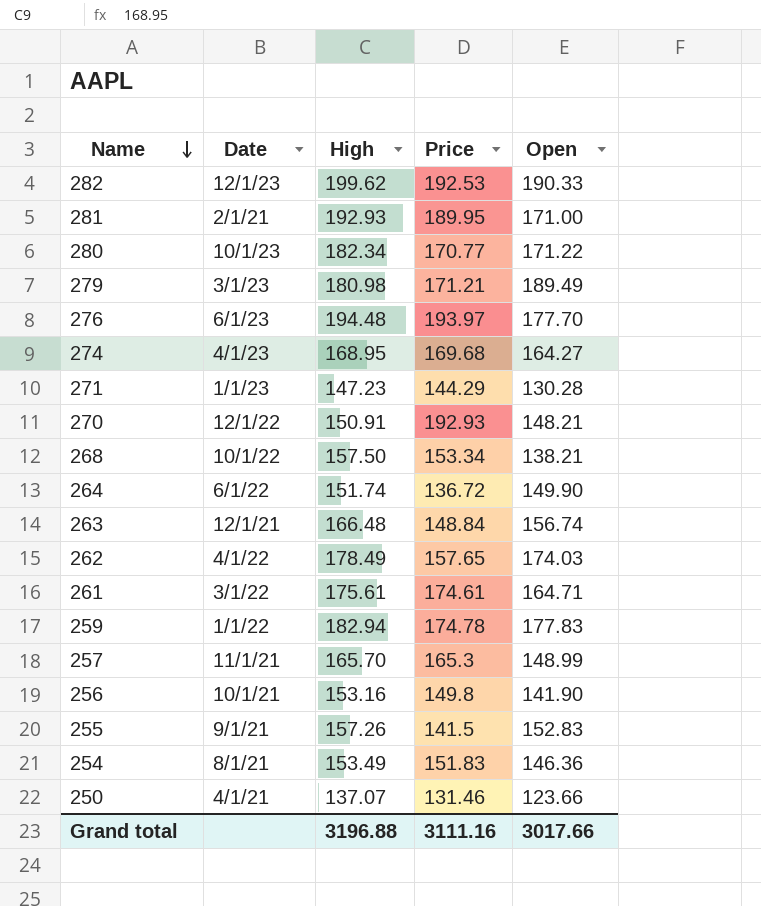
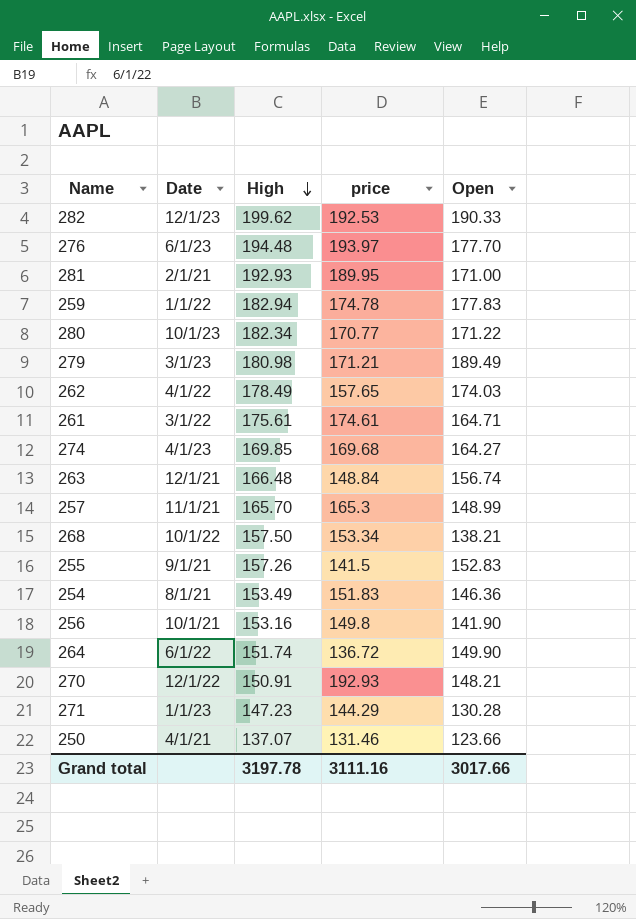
row order: Name descending -> High descending
column name: Price -> price
274 | High: 168.95 -> 169.85
Grand total | High: 3196.88 -> 3197.78

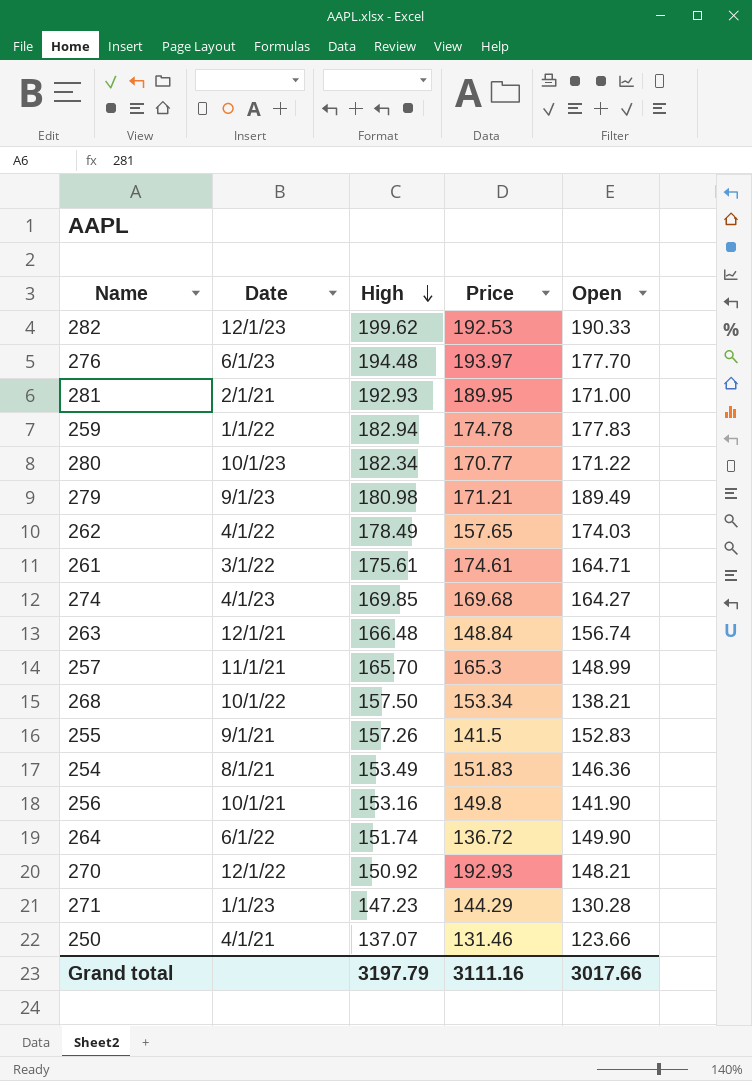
column name: price -> Price
279 | Date: 3/1/23 -> 9/1/23
270 | High: 150.91 -> 150.92
Grand total | High: 3197.78 -> 3197.79

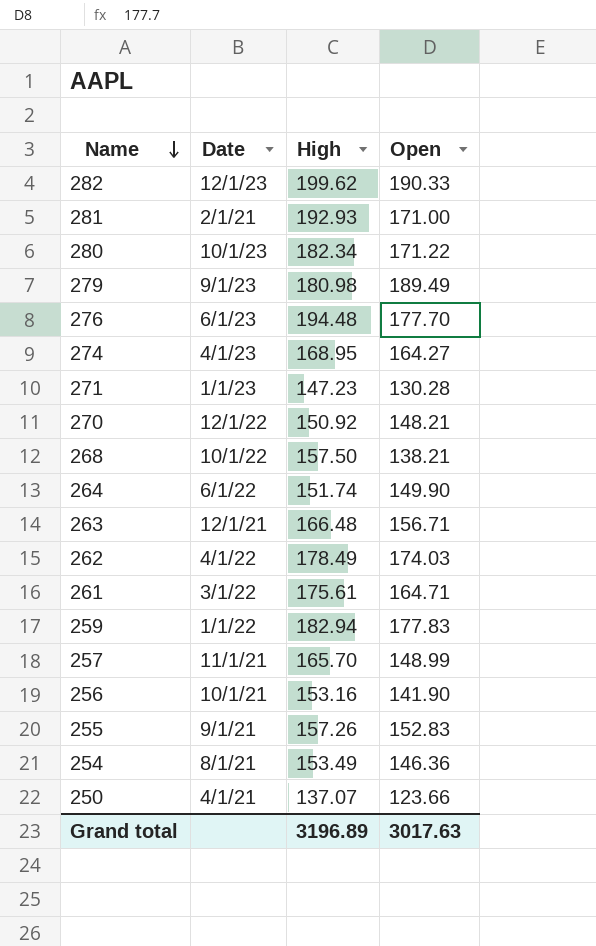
row order: High descending -> Name descending
column Price | position: 4 -> none
274 | High: 169.85 -> 168.95
263 | Open: 156.74 -> 156.71
Grand total | High: 3197.79 -> 3196.89
Grand total | Open: 3017.66 -> 3017.63

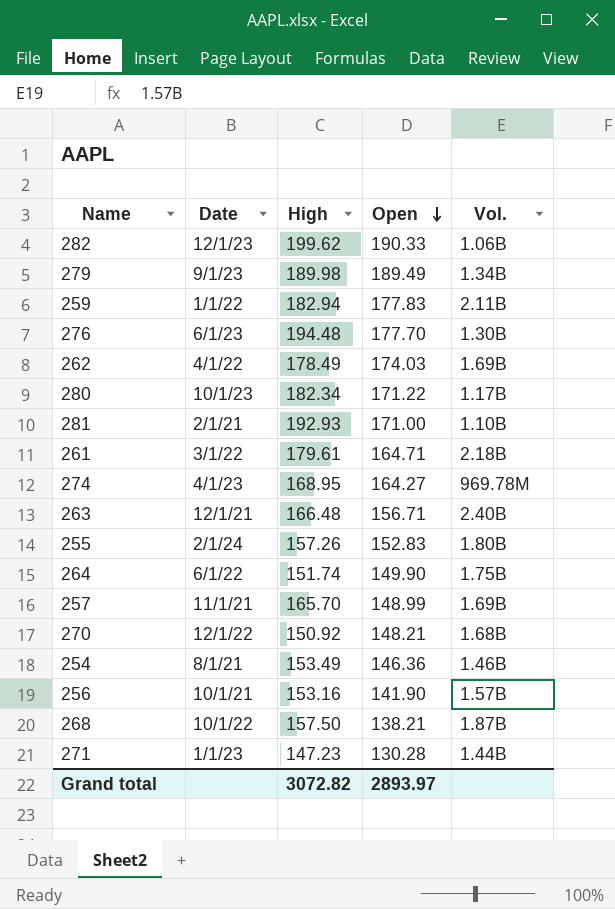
row order: Name descending -> Open descending
column Vol. | position: none -> 5
row 250: 4/1/21 | 137.07 | 123.66 -> none
279 | High: 180.98 -> 189.98
261 | High: 175.61 -> 179.61
255 | Date: 9/1/21 -> 2/1/24
Grand total | High: 3196.89 -> 3072.82
Grand total | Open: 3017.63 -> 2893.97

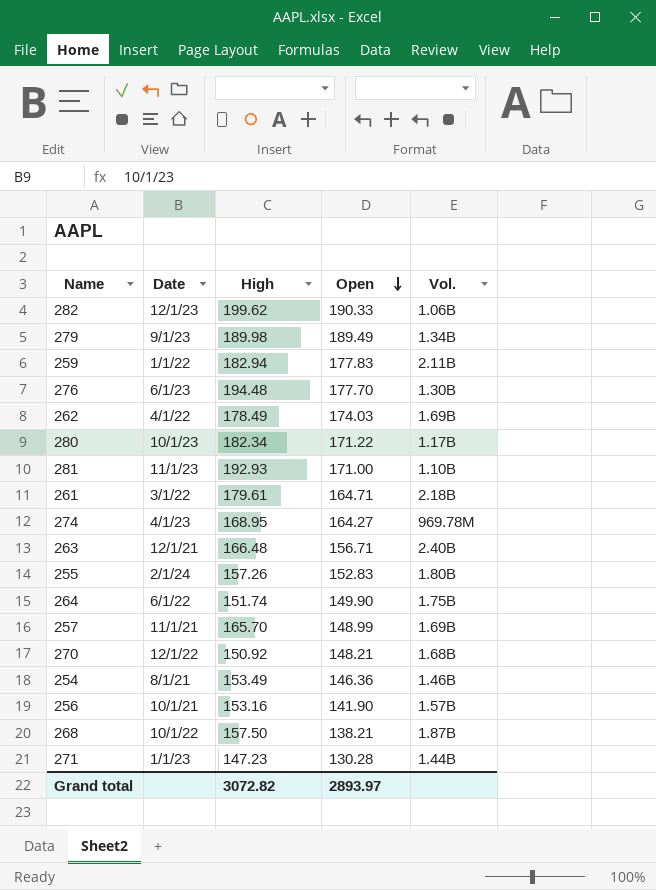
281 | Date: 2/1/21 -> 11/1/23

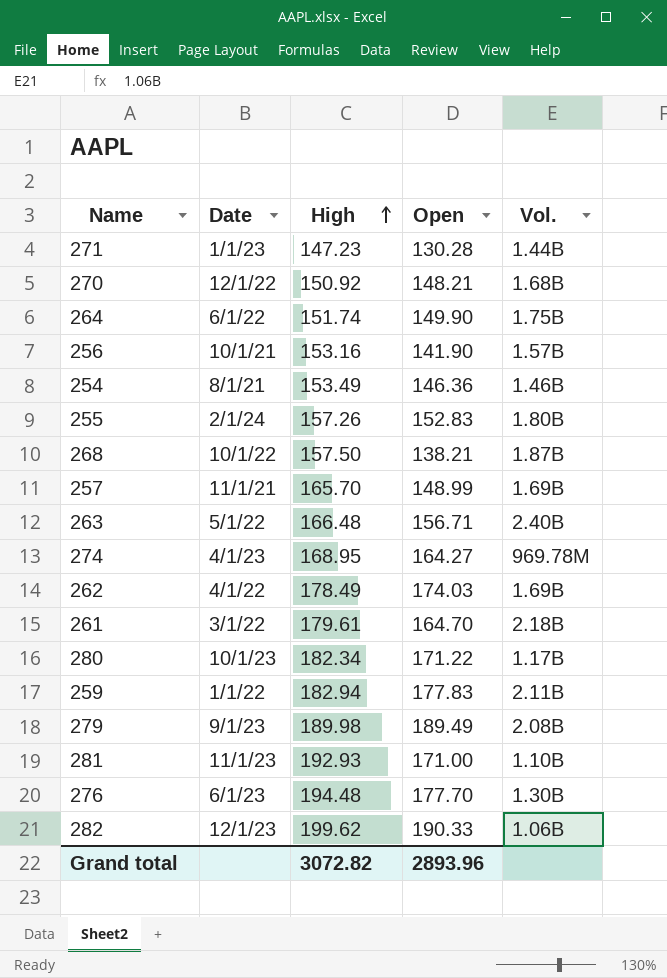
row order: Open descending -> High ascending
263 | Date: 12/1/21 -> 5/1/22
261 | Open: 164.71 -> 164.70
279 | Vol.: 1.34B -> 2.08B
Grand total | Open: 2893.97 -> 2893.96

